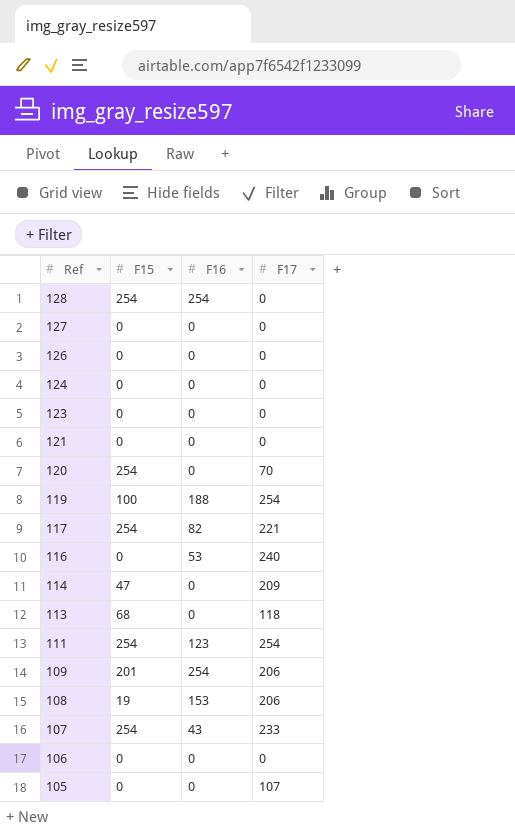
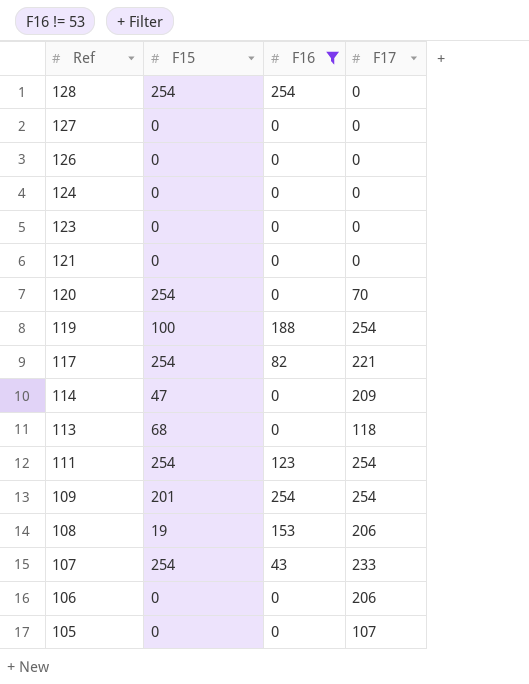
filter: none -> F16 != 53
109 | F17: 206 -> 254
106 | F17: 0 -> 206

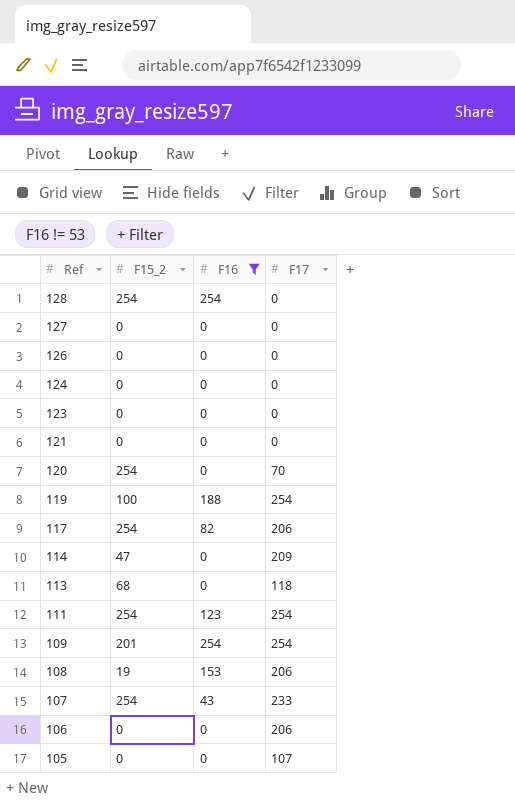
column name: F15 -> F15_2
117 | F17: 221 -> 206

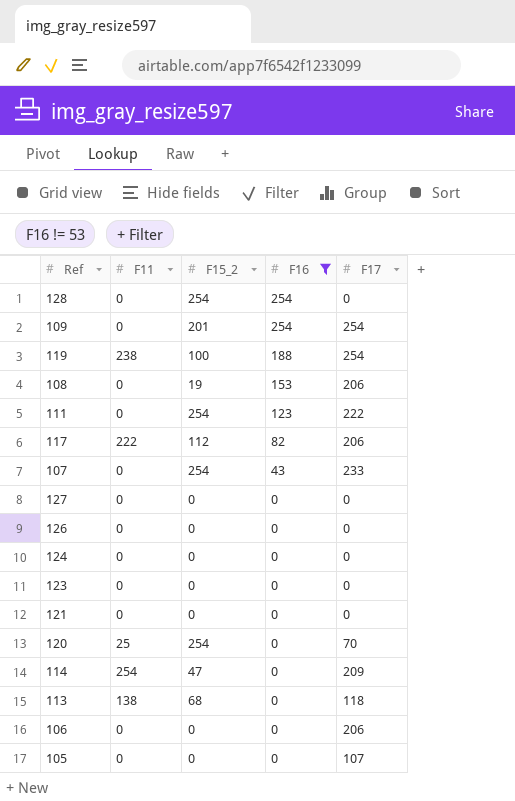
row order: Ref descending -> F16 descending
column F11 | position: none -> 2
111 | F17: 254 -> 222
117 | F15_2: 254 -> 112

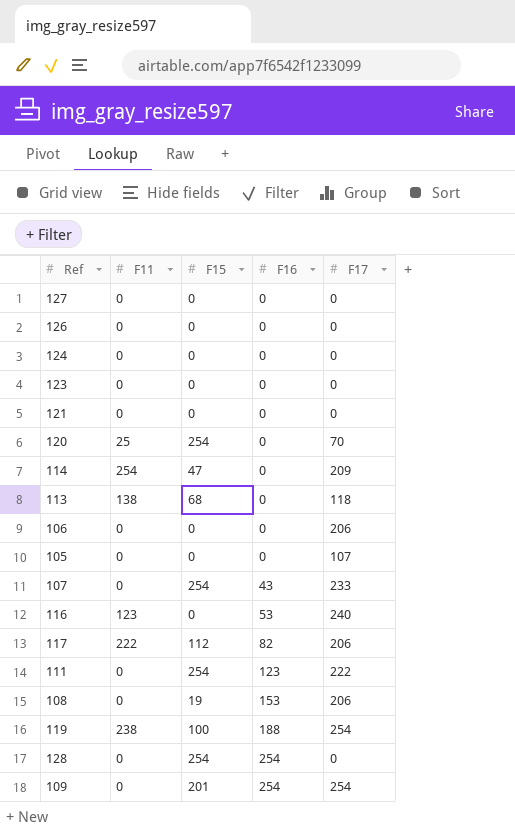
filter: F16 != 53 -> none
row order: F16 descending -> F16 ascending
column name: F15_2 -> F15

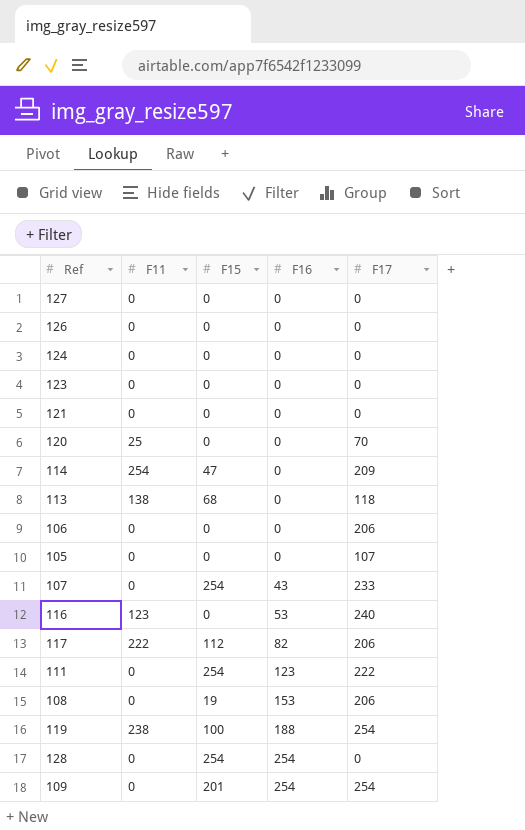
120 | F15: 254 -> 0

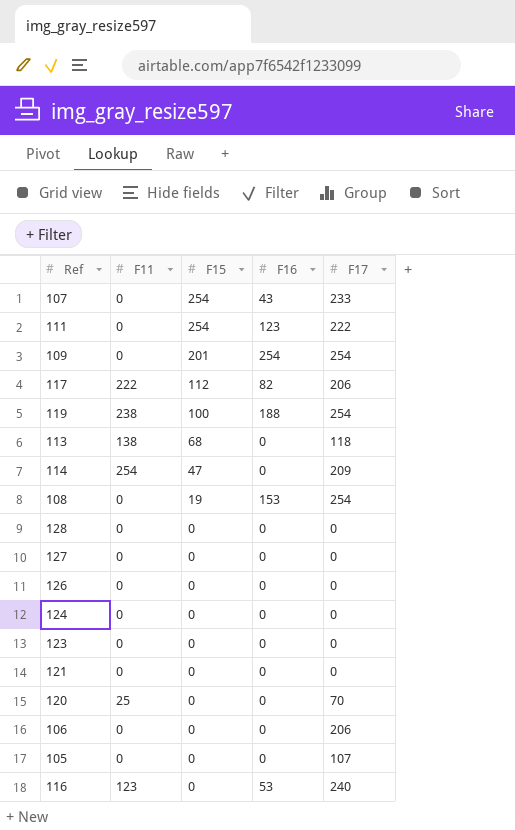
row order: F16 ascending -> F15 descending
108 | F17: 206 -> 254
128 | F15: 254 -> 0
128 | F16: 254 -> 0

